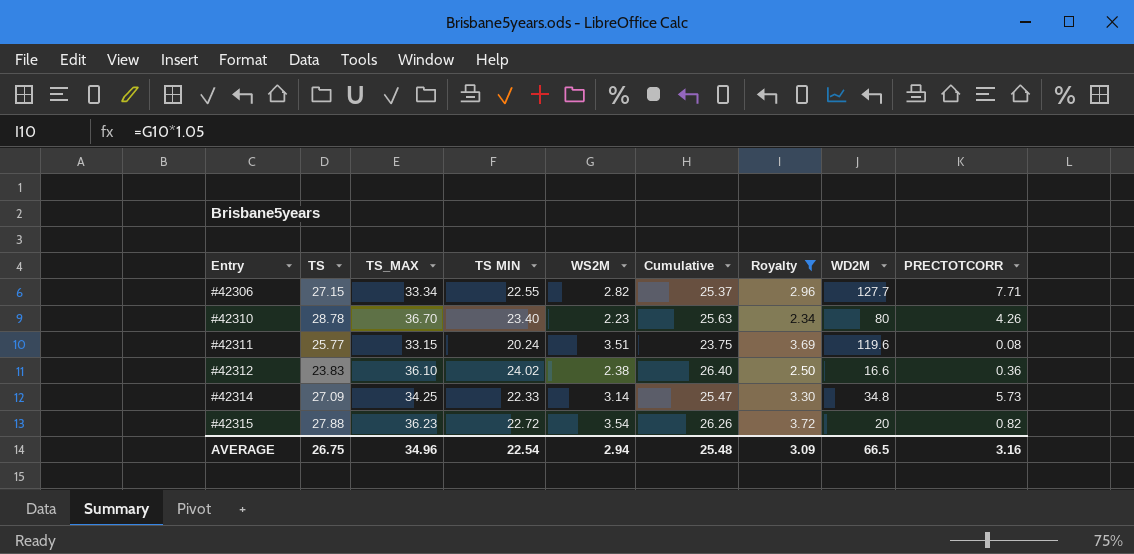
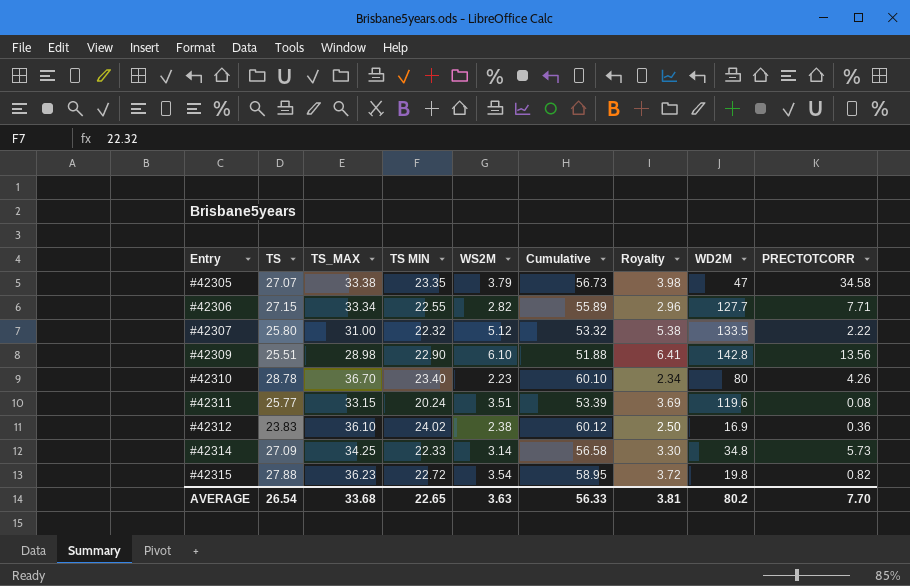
filter: Royalty <= 3.72 -> none
column Cumulative | formula: [TS MIN] + [WS2M] -> [TS_MAX] + [TS MIN]
#42312 | WD2M: 16.6 -> 16.9
#42315 | WD2M: 20 -> 19.8
AVERAGE | TS: 26.75 -> 26.54
AVERAGE | TS_MAX: 34.96 -> 33.68
AVERAGE | TS MIN: 22.54 -> 22.65
AVERAGE | WS2M: 2.94 -> 3.63
AVERAGE | Cumulative: 25.48 -> 56.33
AVERAGE | Royalty: 3.09 -> 3.81
AVERAGE | WD2M: 66.5 -> 80.2
AVERAGE | PRECTOTCORR: 3.16 -> 7.70

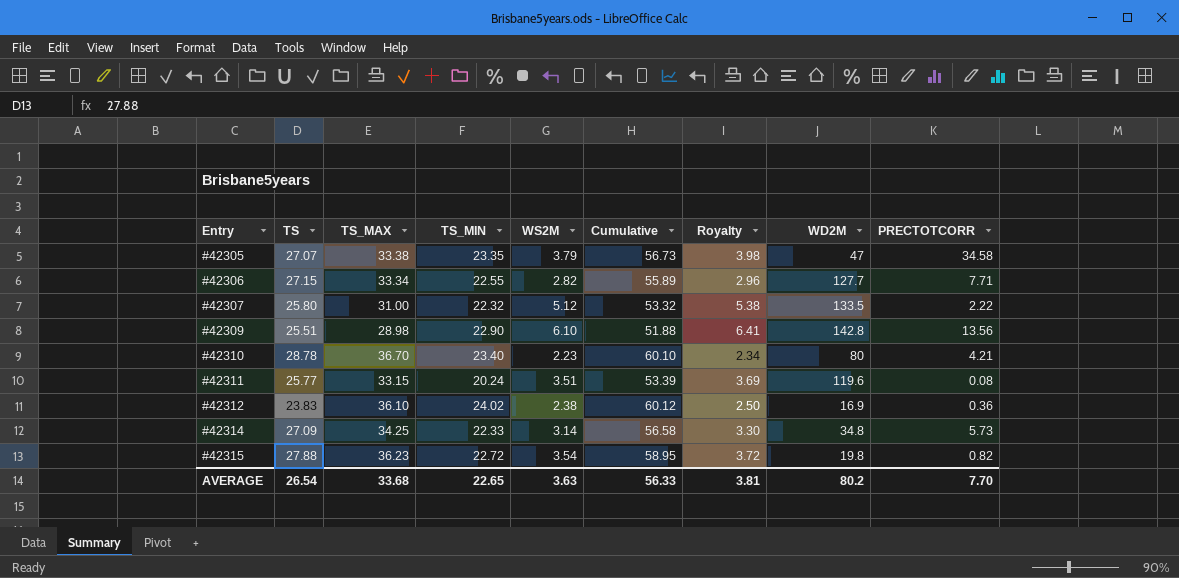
column name: TS MIN -> TS_MIN
#42310 | PRECTOTCORR: 4.26 -> 4.21

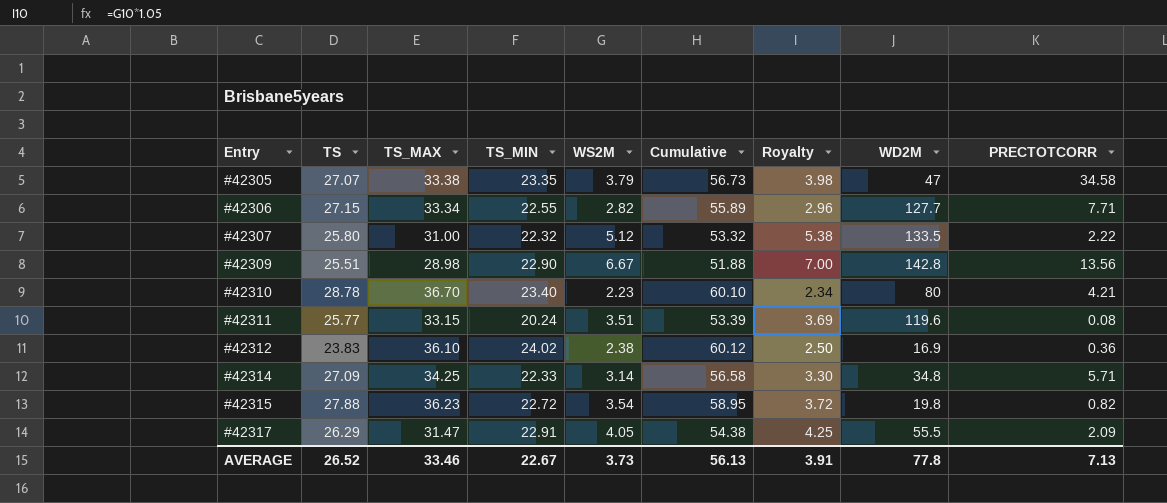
#42309 | WS2M: 6.10 -> 6.67
#42309 | Royalty: 6.41 -> 7.00
#42314 | PRECTOTCORR: 5.73 -> 5.71
row #42317: none -> 26.29 | 31.47 | 22.91 | 4.05 | 54.38 | 4.25 | 55.5 | 2.09
AVERAGE | TS: 26.54 -> 26.52
AVERAGE | TS_MAX: 33.68 -> 33.46
AVERAGE | TS_MIN: 22.65 -> 22.67
AVERAGE | WS2M: 3.63 -> 3.73
AVERAGE | Cumulative: 56.33 -> 56.13
AVERAGE | Royalty: 3.81 -> 3.91
AVERAGE | WD2M: 80.2 -> 77.8
AVERAGE | PRECTOTCORR: 7.70 -> 7.13

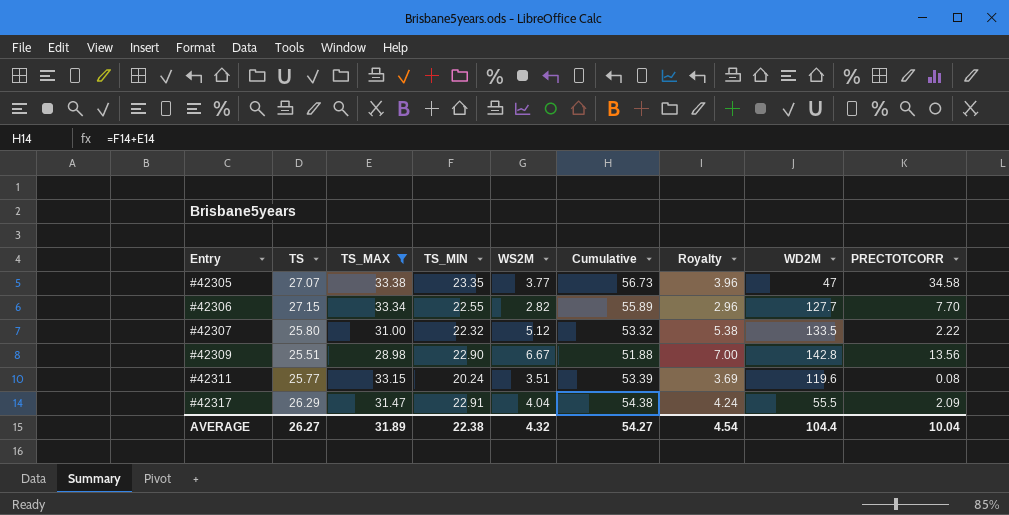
filter: none -> TS_MAX <= 33.38
#42305 | WS2M: 3.79 -> 3.77
#42305 | Royalty: 3.98 -> 3.96
#42306 | PRECTOTCORR: 7.71 -> 7.70
#42317 | WS2M: 4.05 -> 4.04
#42317 | Royalty: 4.25 -> 4.24
AVERAGE | TS: 26.52 -> 26.27
AVERAGE | TS_MAX: 33.46 -> 31.89
AVERAGE | TS_MIN: 22.67 -> 22.38
AVERAGE | WS2M: 3.73 -> 4.32
AVERAGE | Cumulative: 56.13 -> 54.27
AVERAGE | Royalty: 3.91 -> 4.54
AVERAGE | WD2M: 77.8 -> 104.4
AVERAGE | PRECTOTCORR: 7.13 -> 10.04

